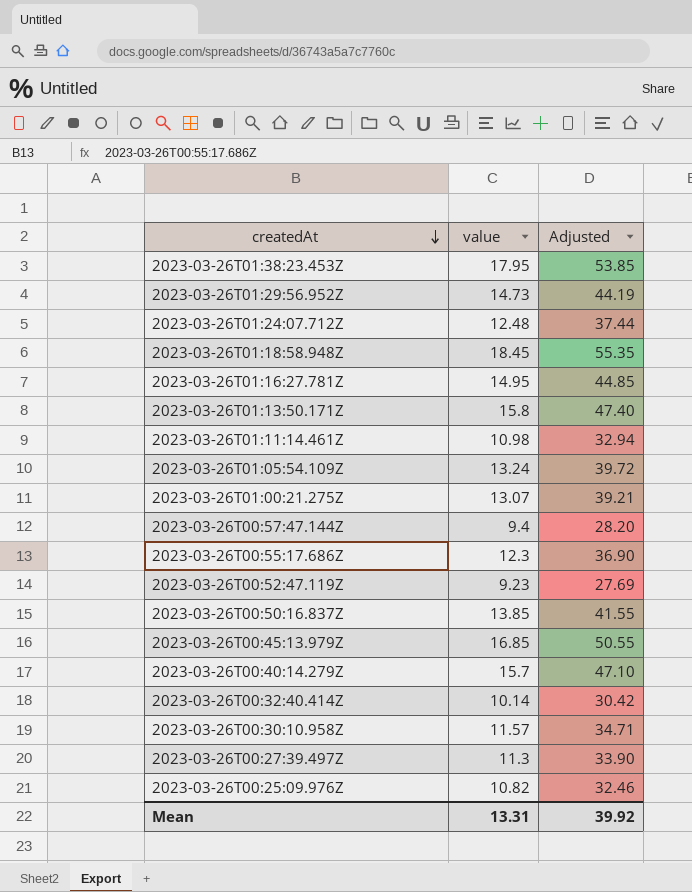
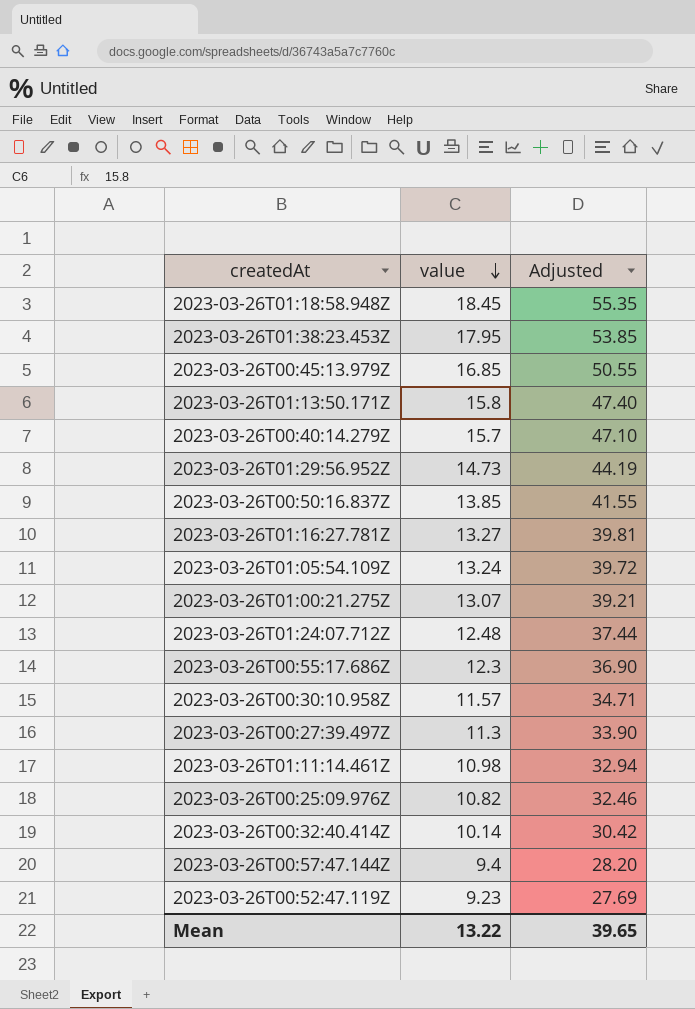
row order: createdAt descending -> value descending
2023-03-26T01:16:27.781Z | value: 14.95 -> 13.27
2023-03-26T01:16:27.781Z | Adjusted: 44.85 -> 39.81
Mean | value: 13.31 -> 13.22
Mean | Adjusted: 39.92 -> 39.65

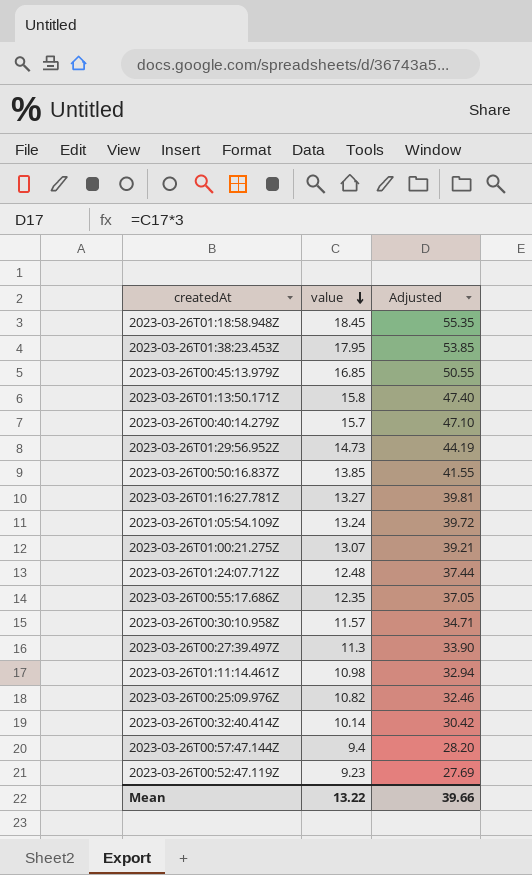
2023-03-26T00:55:17.686Z | value: 12.3 -> 12.35
2023-03-26T00:55:17.686Z | Adjusted: 36.90 -> 37.05
Mean | Adjusted: 39.65 -> 39.66

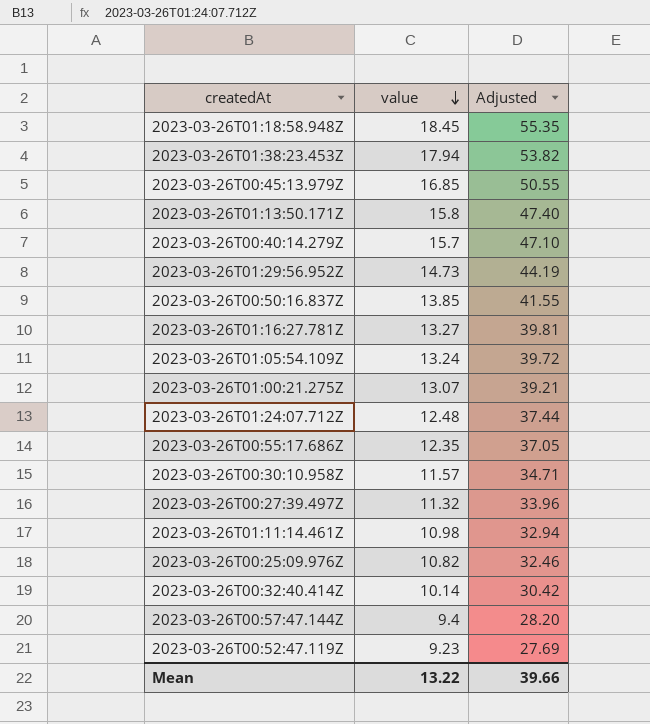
2023-03-26T01:38:23.453Z | value: 17.95 -> 17.94
2023-03-26T01:38:23.453Z | Adjusted: 53.85 -> 53.82
2023-03-26T00:27:39.497Z | value: 11.3 -> 11.32
2023-03-26T00:27:39.497Z | Adjusted: 33.90 -> 33.96

